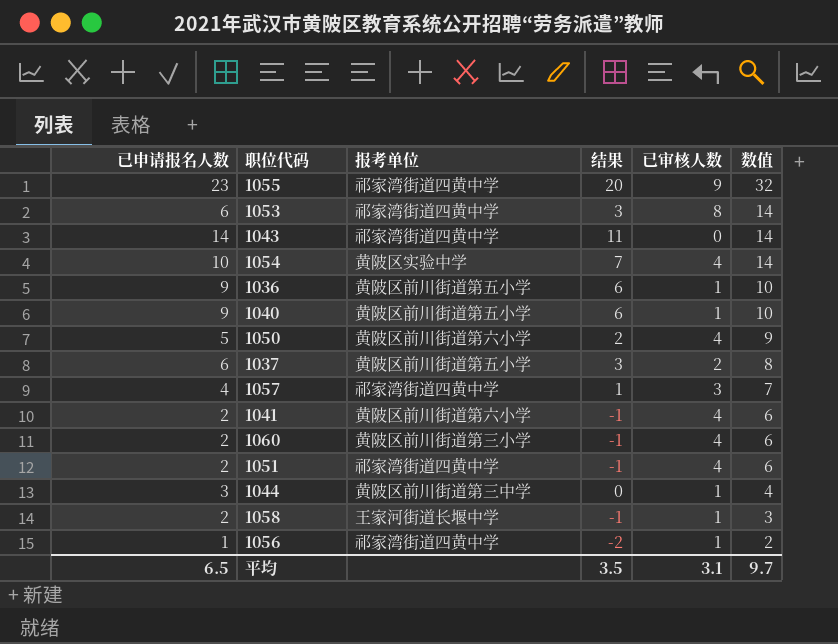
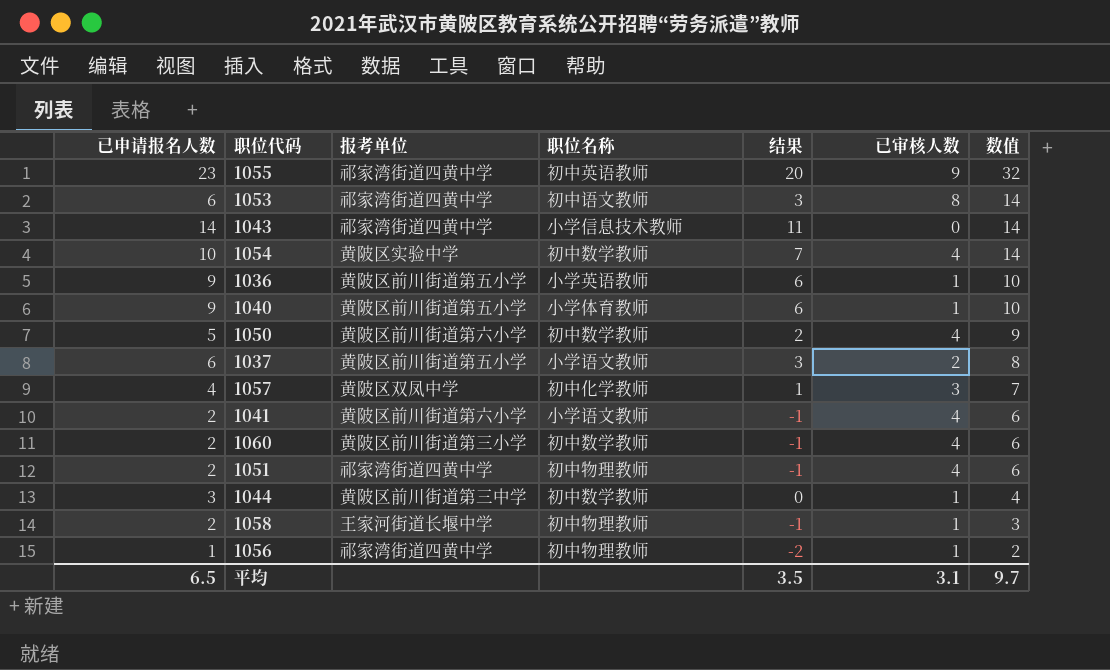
column 职位名称 | position: none -> 4
1057 | 报考单位: 祁家湾街道四黄中学 -> 黄陂区双凤中学

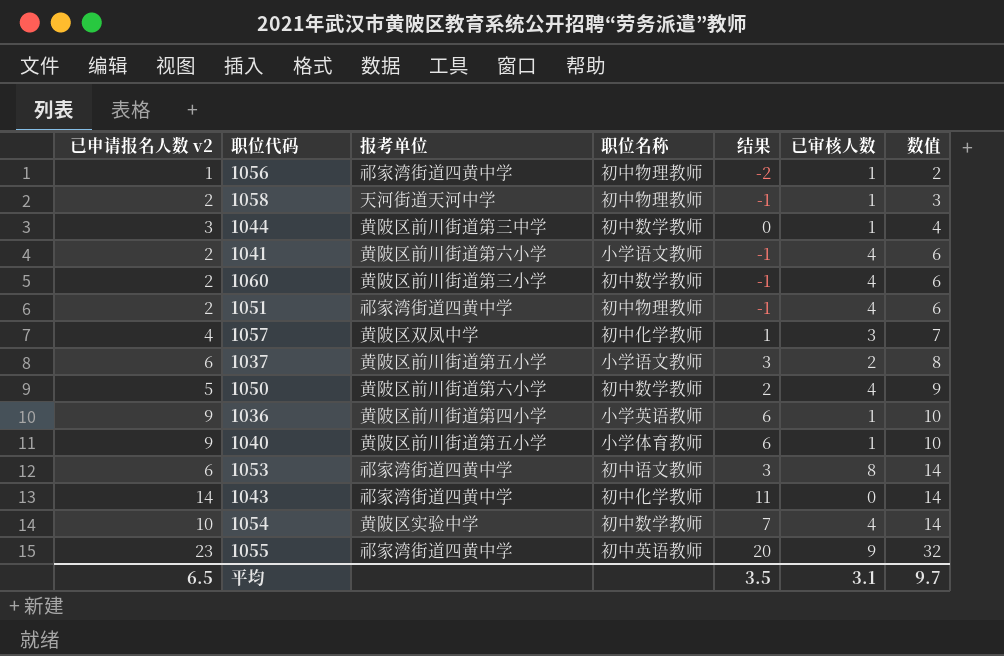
row order: 数值 descending -> 数值 ascending
column name: 已申请报名人数 -> 已申请报名人数 v2
1058 | 报考单位: 王家河街道长堰中学 -> 天河街道天河中学
1036 | 报考单位: 黄陂区前川街道第五小学 -> 黄陂区前川街道第四小学
1043 | 职位名称: 小学信息技术教师 -> 初中化学教师

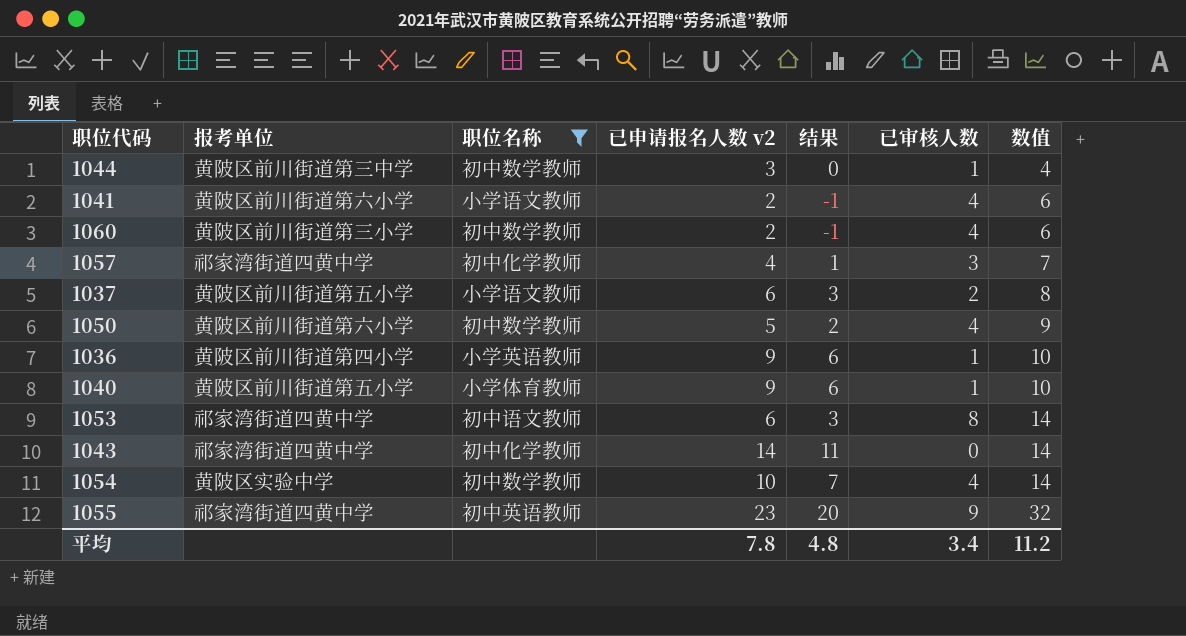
filter: none -> 职位名称 != 初中物理教师
column 已申请报名人数 v2 | position: 1 -> 4
1057 | 报考单位: 黄陂区双凤中学 -> 祁家湾街道四黄中学
平均 | 已申请报名人数 v2: 6.5 -> 7.8
平均 | 结果: 3.5 -> 4.8
平均 | 已审核人数: 3.1 -> 3.4
平均 | 数值: 9.7 -> 11.2

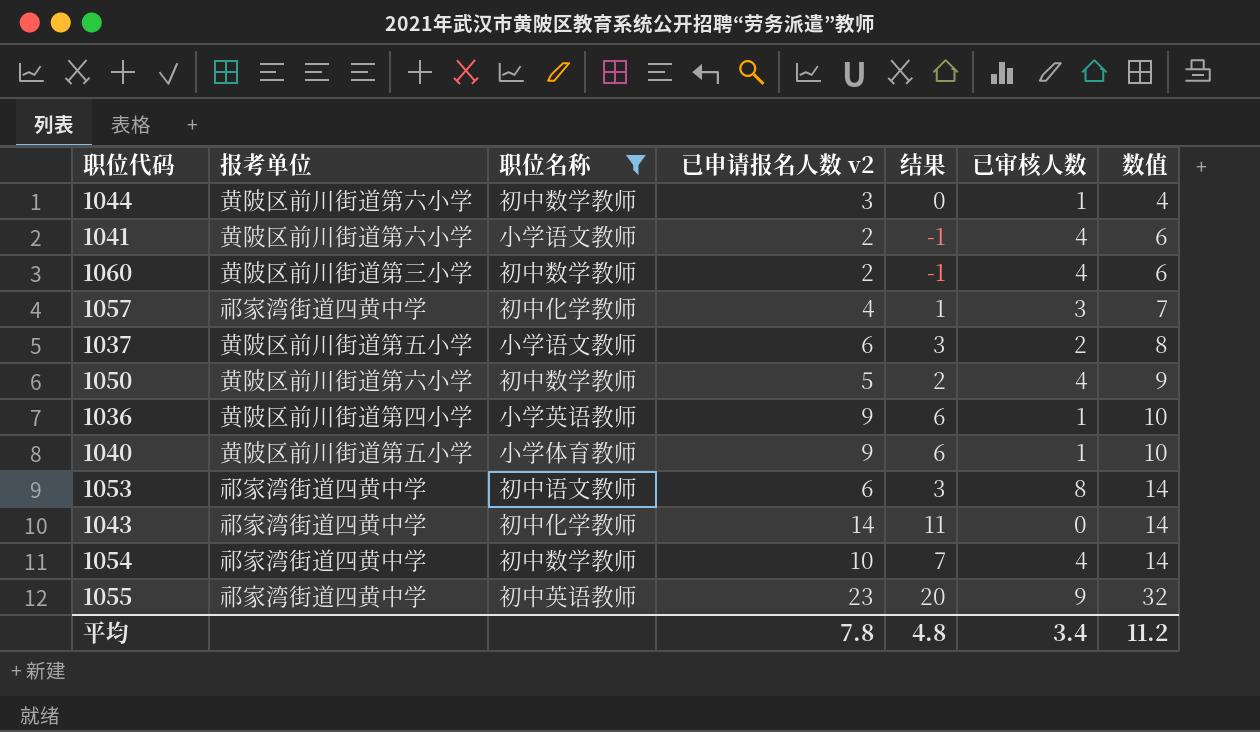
1044 | 报考单位: 黄陂区前川街道第三中学 -> 黄陂区前川街道第六小学
1054 | 报考单位: 黄陂区实验中学 -> 祁家湾街道四黄中学

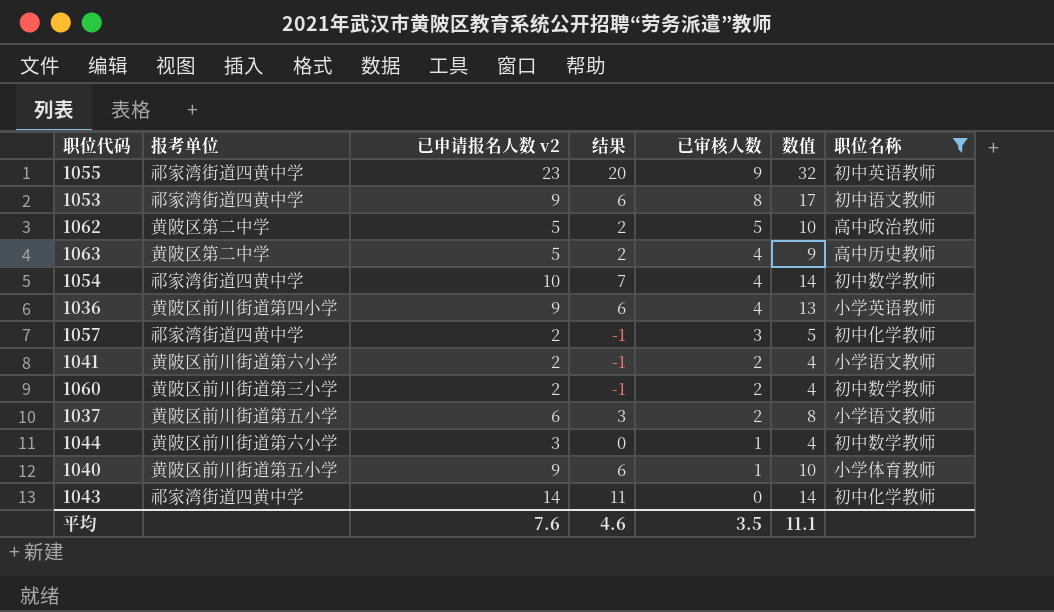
row order: 数值 ascending -> 已审核人数 descending
column 职位名称 | position: 3 -> 7
row 1050: 黄陂区前川街道第六小学 | 初中数学教师 | 5 | 2 | 4 | 9 -> none
1053 | 已申请报名人数 v2: 6 -> 9
1053 | 结果: 3 -> 6
1053 | 数值: 14 -> 17
row 1062: none -> 黄陂区第二中学 | 5 | 2 | 5 | 10 | 高中政治教师
row 1063: none -> 黄陂区第二中学 | 5 | 2 | 4 | 9 | 高中历史教师
1036 | 已审核人数: 1 -> 4
1036 | 数值: 10 -> 13
1057 | 已申请报名人数 v2: 4 -> 2
1057 | 结果: 1 -> -1
1057 | 数值: 7 -> 5
1041 | 已审核人数: 4 -> 2
1041 | 数值: 6 -> 4
1060 | 已审核人数: 4 -> 2
1060 | 数值: 6 -> 4
平均 | 已申请报名人数 v2: 7.8 -> 7.6
平均 | 结果: 4.8 -> 4.6
平均 | 已审核人数: 3.4 -> 3.5
平均 | 数值: 11.2 -> 11.1

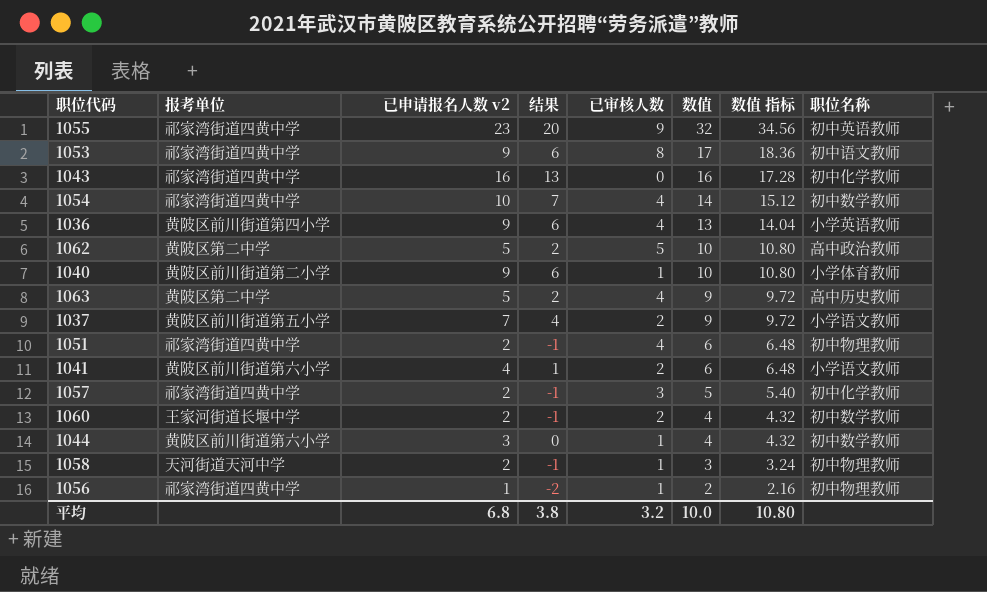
filter: 职位名称 != 初中物理教师 -> none
row order: 已审核人数 descending -> 数值 descending
column 数值 指标 | formula: none -> [数值] * 1.08
1043 | 已申请报名人数 v2: 14 -> 16
1043 | 结果: 11 -> 13
1043 | 数值: 14 -> 16
1040 | 报考单位: 黄陂区前川街道第五小学 -> 黄陂区前川街道第二小学
1037 | 已申请报名人数 v2: 6 -> 7
1037 | 结果: 3 -> 4
1037 | 数值: 8 -> 9
1041 | 已申请报名人数 v2: 2 -> 4
1041 | 结果: -1 -> 1
1041 | 数值: 4 -> 6
1060 | 报考单位: 黄陂区前川街道第三小学 -> 王家河街道长堰中学
平均 | 已申请报名人数 v2: 7.6 -> 6.8
平均 | 结果: 4.6 -> 3.8
平均 | 已审核人数: 3.5 -> 3.2
平均 | 数值: 11.1 -> 10.0

